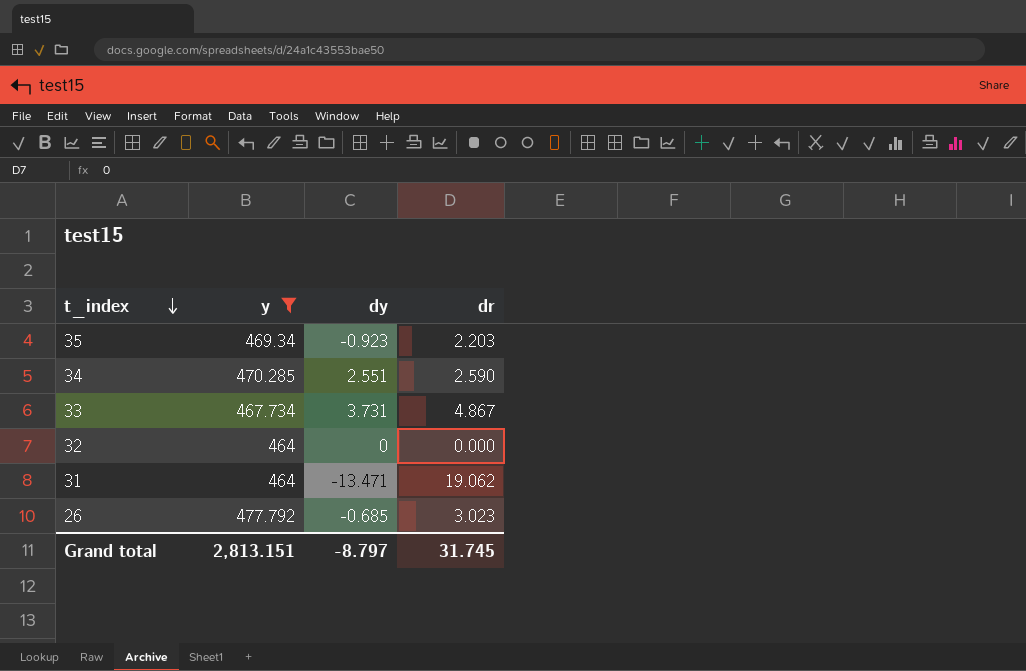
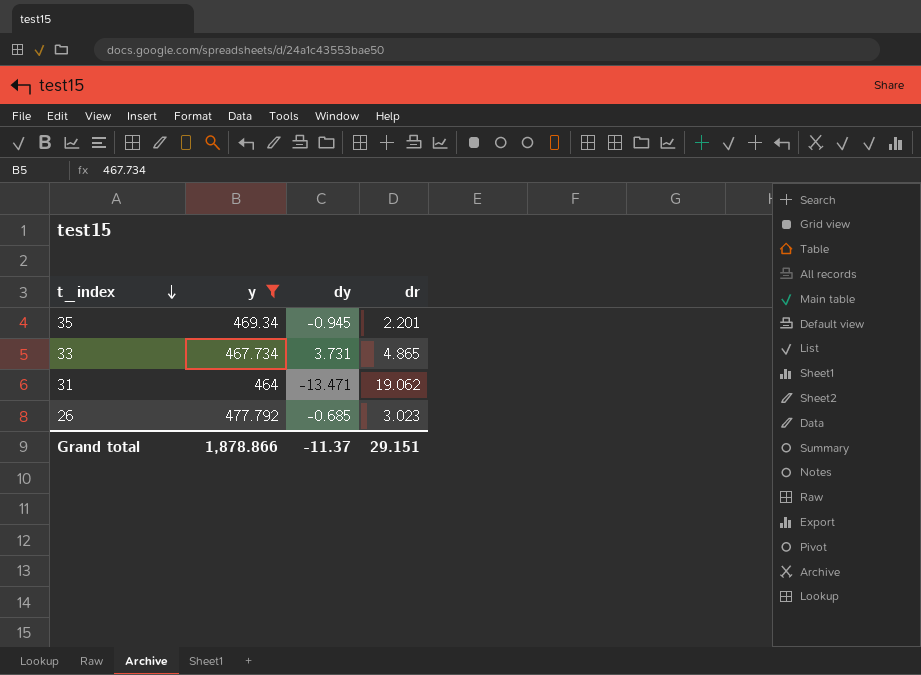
row 34: 470.285 | 2.551 | 2.590 -> none
row 32: 464 | 0 | 0.000 -> none
35 | dy: -0.923 -> -0.945
35 | dr: 2.203 -> 2.201
33 | dr: 4.867 -> 4.865
Grand total | y: 2,813.151 -> 1,878.866
Grand total | dy: -8.797 -> -11.37
Grand total | dr: 31.745 -> 29.151

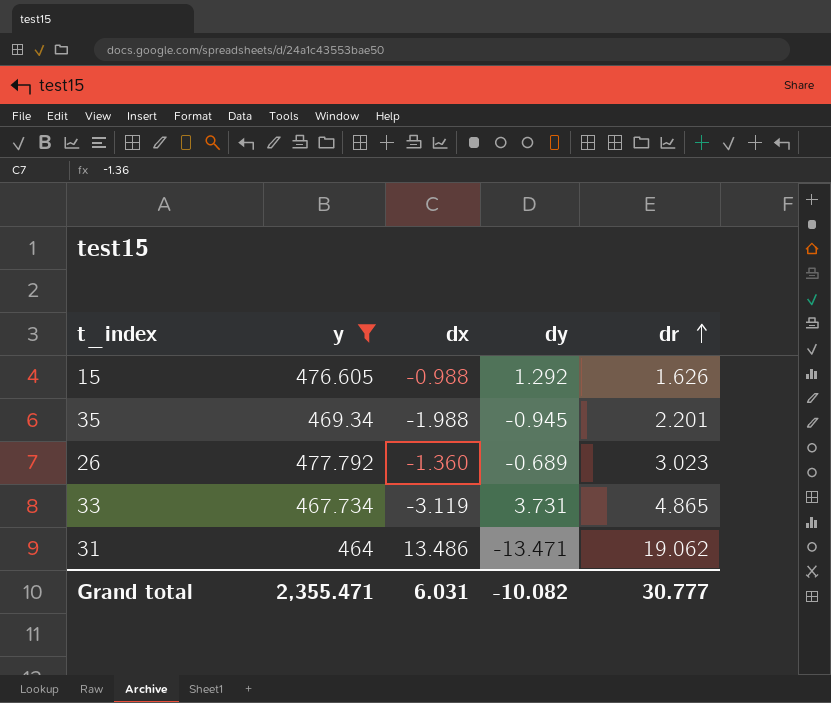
row order: t_index descending -> dr ascending
column dx | position: none -> 3
row 15: none -> 476.605 | -0.988 | 1.292 | 1.626
26 | dy: -0.685 -> -0.689
Grand total | y: 1,878.866 -> 2,355.471
Grand total | dy: -11.37 -> -10.082
Grand total | dr: 29.151 -> 30.777

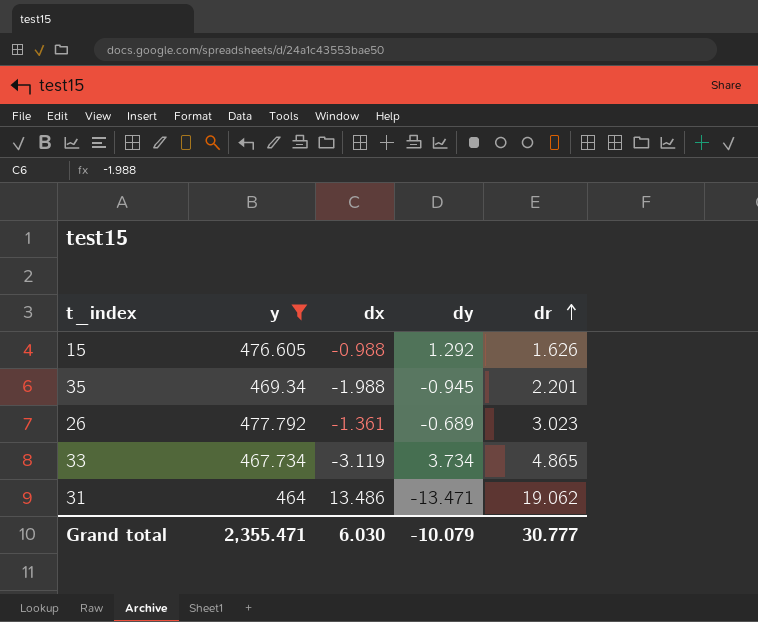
26 | dx: -1.360 -> -1.361
33 | dy: 3.731 -> 3.734
Grand total | dx: 6.031 -> 6.030
Grand total | dy: -10.082 -> -10.079

